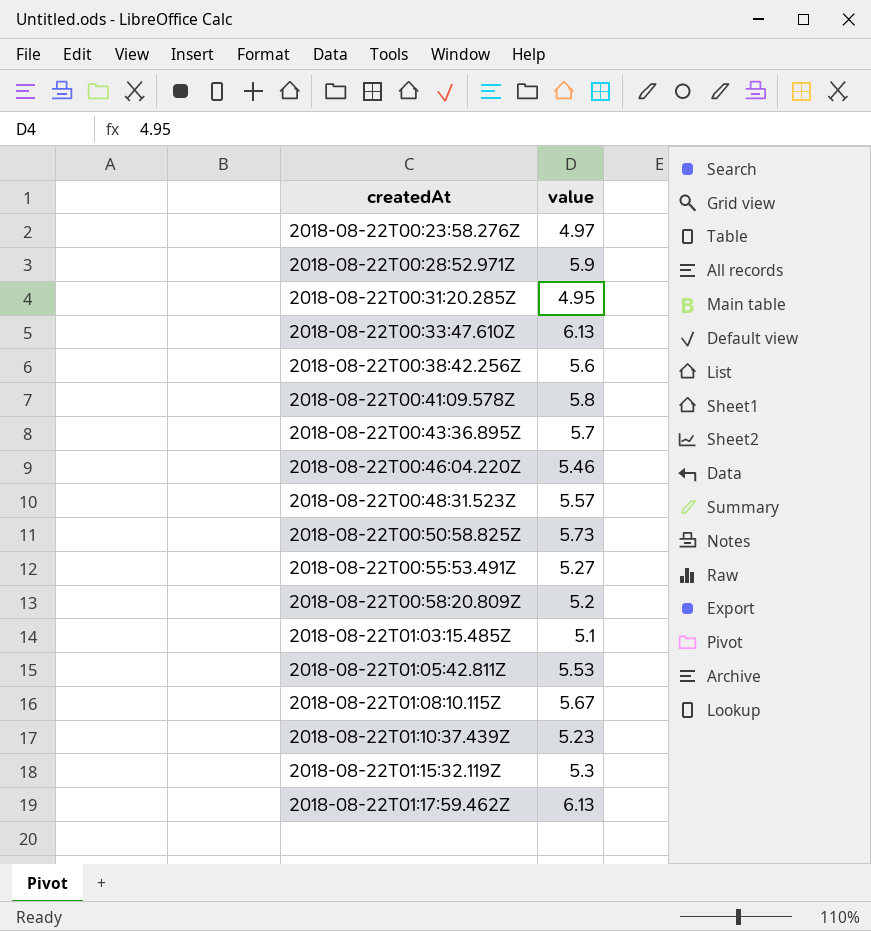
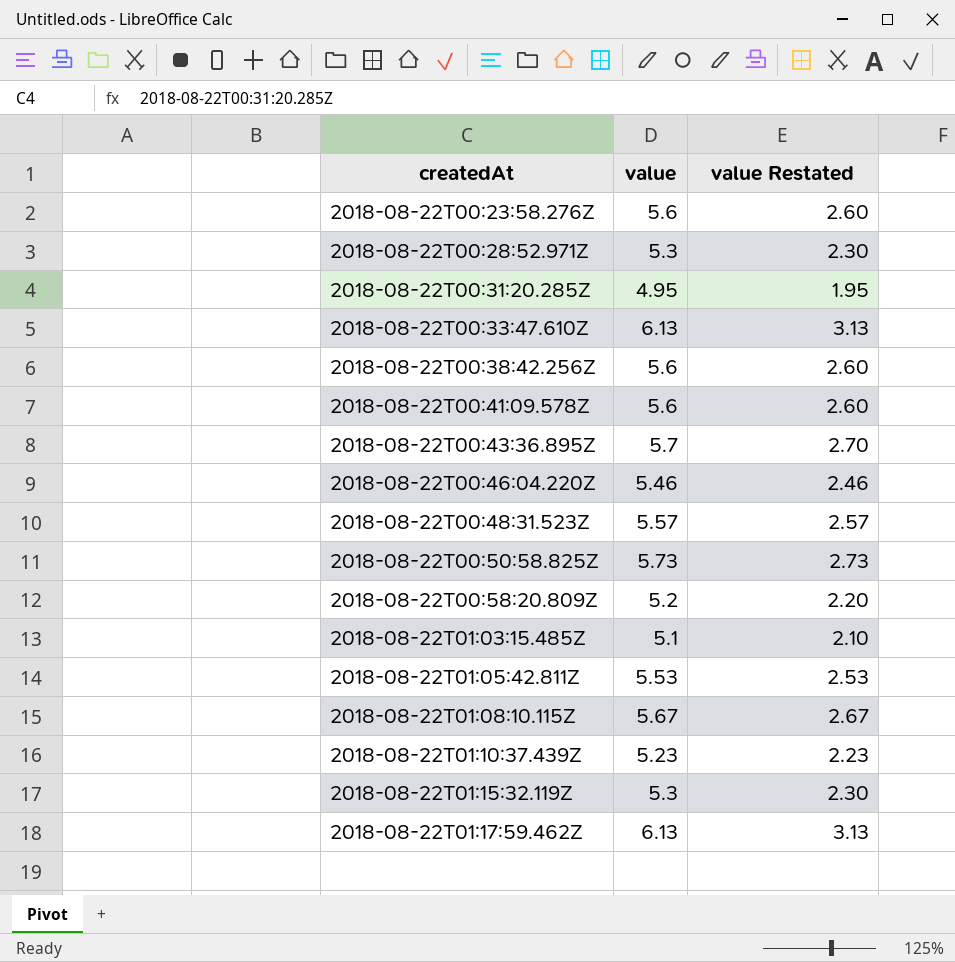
column value Restated | formula: none -> [value] - 3
row 2018-08-22T00:55:53.491Z: 5.27 -> none
2018-08-22T00:23:58.276Z | value: 4.97 -> 5.6
2018-08-22T00:28:52.971Z | value: 5.9 -> 5.3
2018-08-22T00:41:09.578Z | value: 5.8 -> 5.6

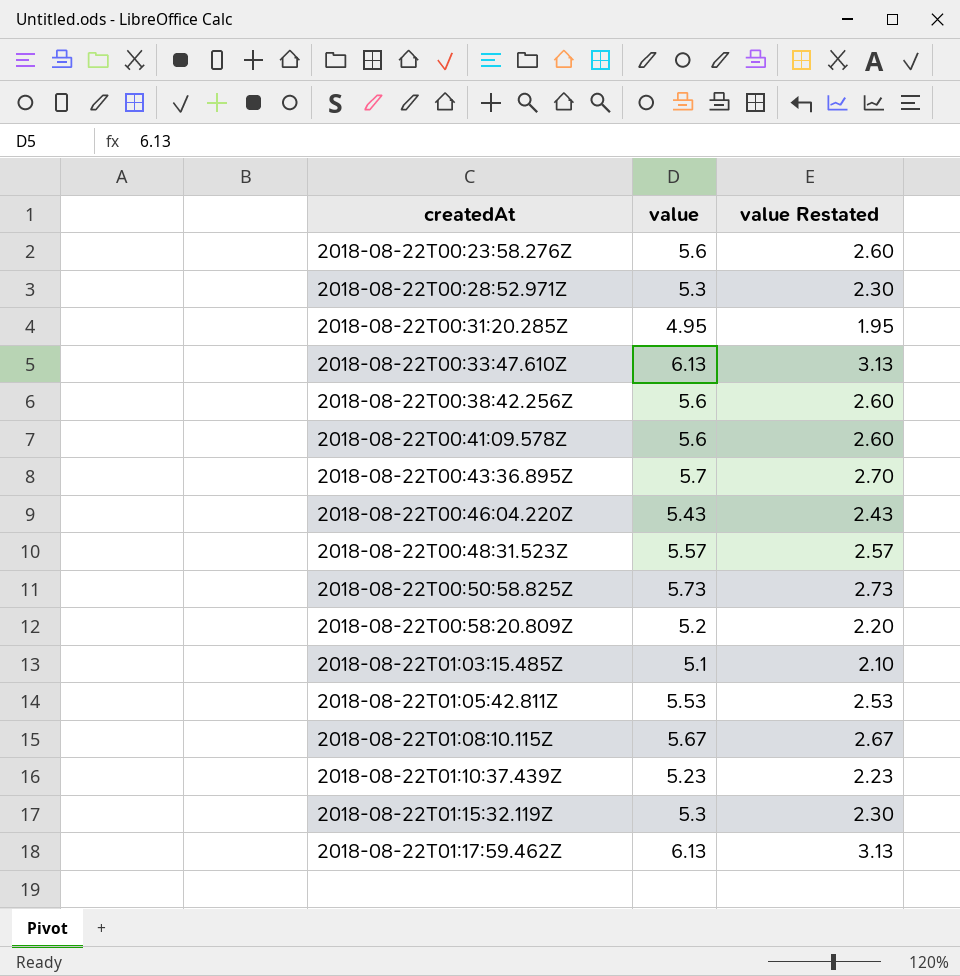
2018-08-22T00:46:04.220Z | value: 5.46 -> 5.43
2018-08-22T00:46:04.220Z | value Restated: 2.46 -> 2.43

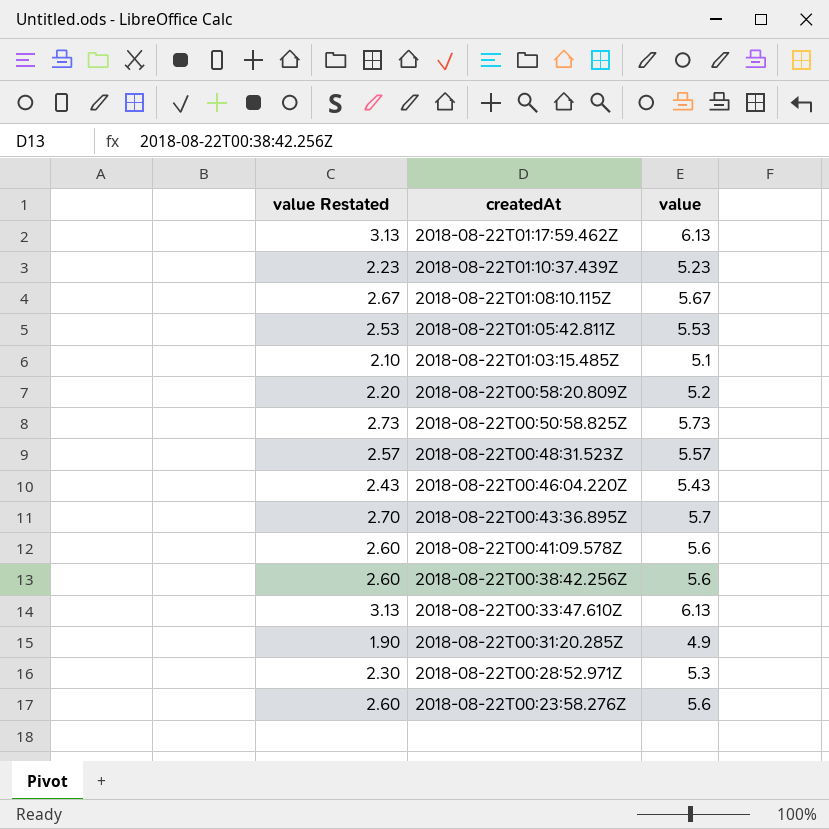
row order: createdAt ascending -> createdAt descending
column value Restated | position: 3 -> 1
row 2018-08-22T01:15:32.119Z: 5.3 | 2.30 -> none
2018-08-22T00:31:20.285Z | value Restated: 1.95 -> 1.90
2018-08-22T00:31:20.285Z | value: 4.95 -> 4.9

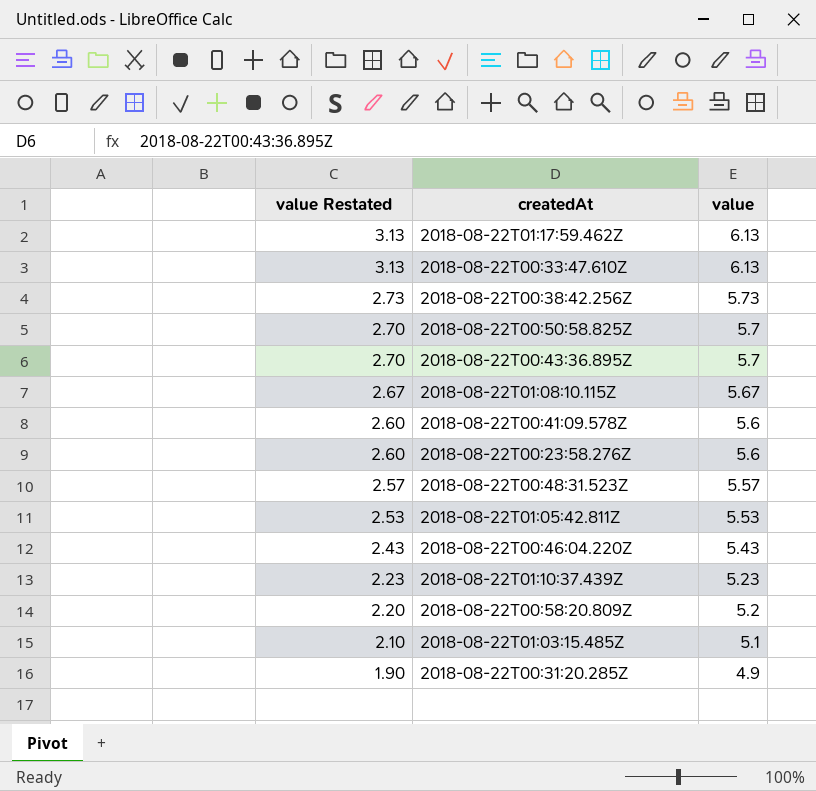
row order: createdAt descending -> value Restated descending
row 2018-08-22T00:28:52.971Z: 2.30 | 5.3 -> none
2018-08-22T00:38:42.256Z | value Restated: 2.60 -> 2.73
2018-08-22T00:38:42.256Z | value: 5.6 -> 5.73
2018-08-22T00:50:58.825Z | value Restated: 2.73 -> 2.70
2018-08-22T00:50:58.825Z | value: 5.73 -> 5.7

